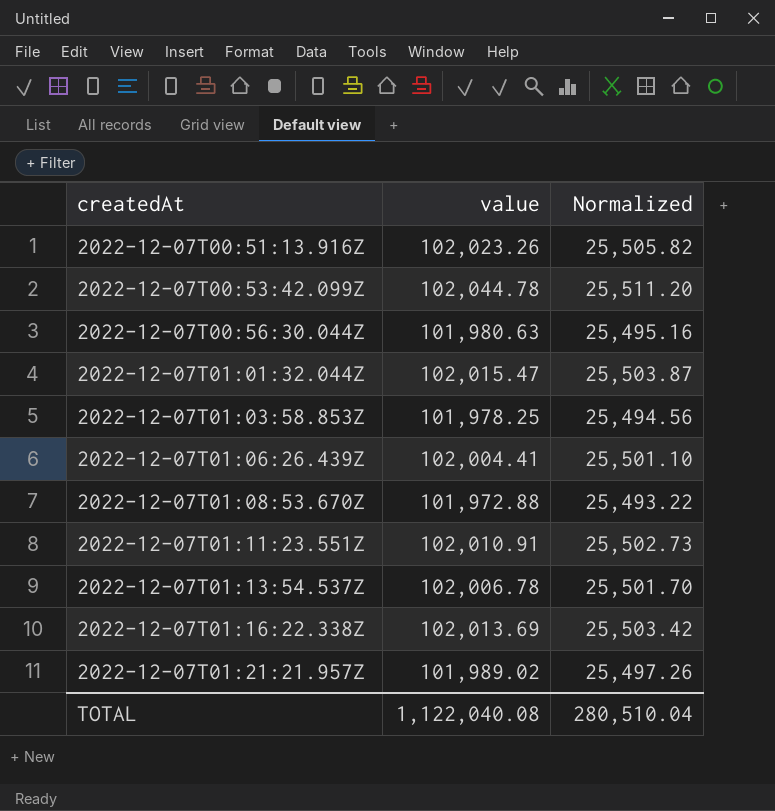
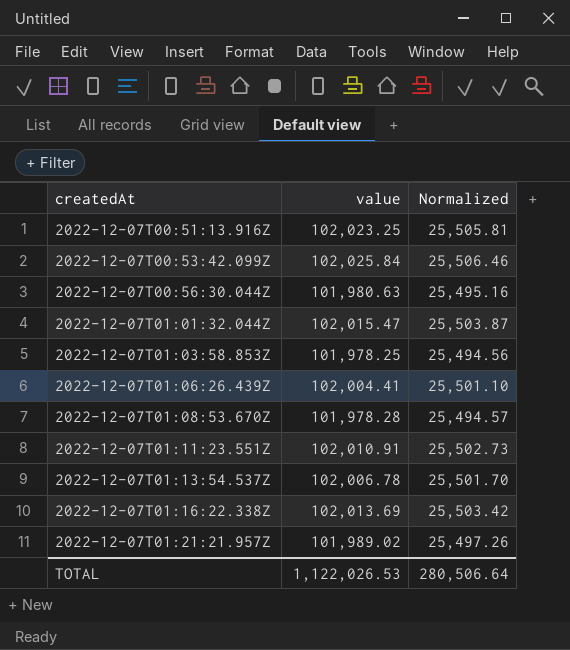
2022-12-07T00:51:13.916Z | value: 102,023.26 -> 102,023.25
2022-12-07T00:51:13.916Z | Normalized: 25,505.82 -> 25,505.81
2022-12-07T00:53:42.099Z | value: 102,044.78 -> 102,025.84
2022-12-07T00:53:42.099Z | Normalized: 25,511.20 -> 25,506.46
2022-12-07T01:08:53.670Z | value: 101,972.88 -> 101,978.28
2022-12-07T01:08:53.670Z | Normalized: 25,493.22 -> 25,494.57
TOTAL | value: 1,122,040.08 -> 1,122,026.53
TOTAL | Normalized: 280,510.04 -> 280,506.64

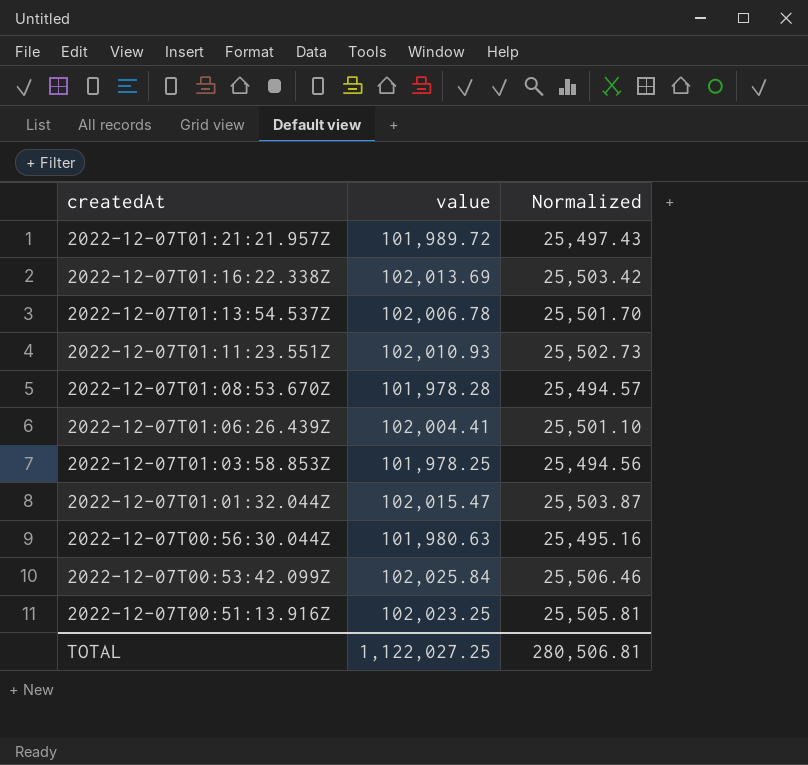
row order: createdAt ascending -> createdAt descending
2022-12-07T01:21:21.957Z | value: 101,989.02 -> 101,989.72
2022-12-07T01:21:21.957Z | Normalized: 25,497.26 -> 25,497.43
2022-12-07T01:11:23.551Z | value: 102,010.91 -> 102,010.93
TOTAL | value: 1,122,026.53 -> 1,122,027.25
TOTAL | Normalized: 280,506.64 -> 280,506.81

